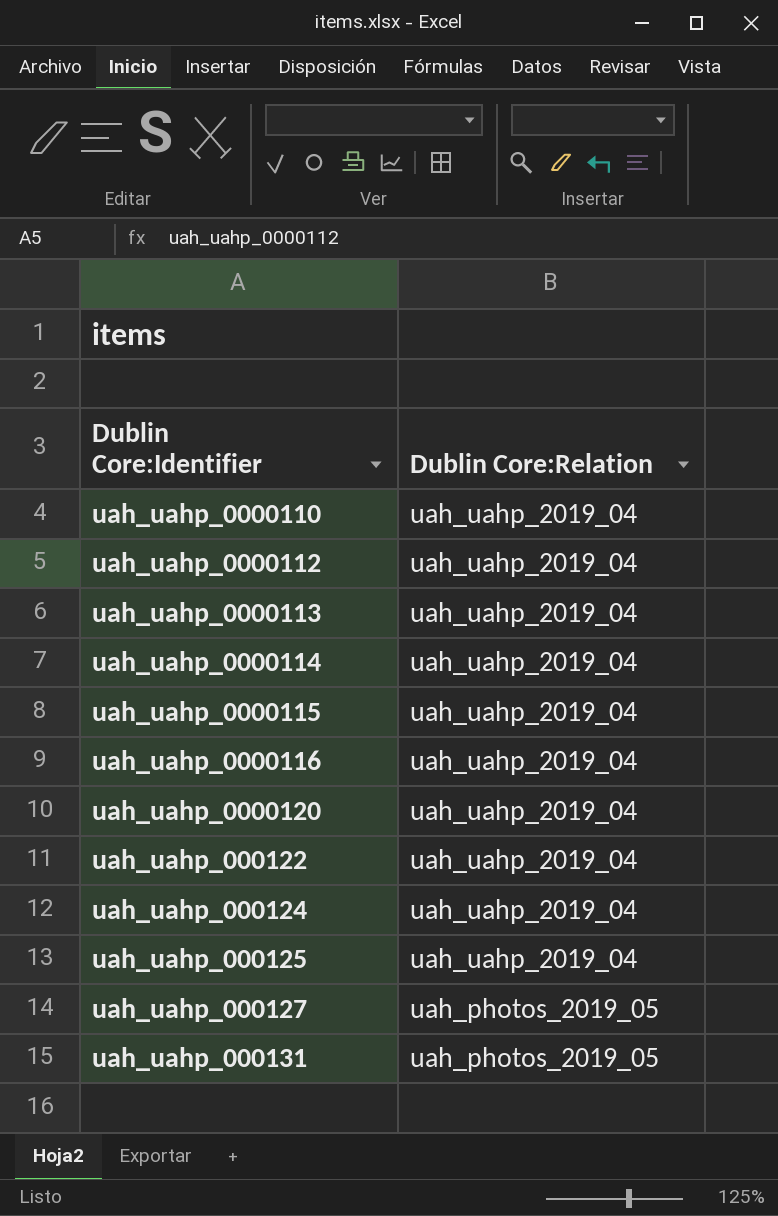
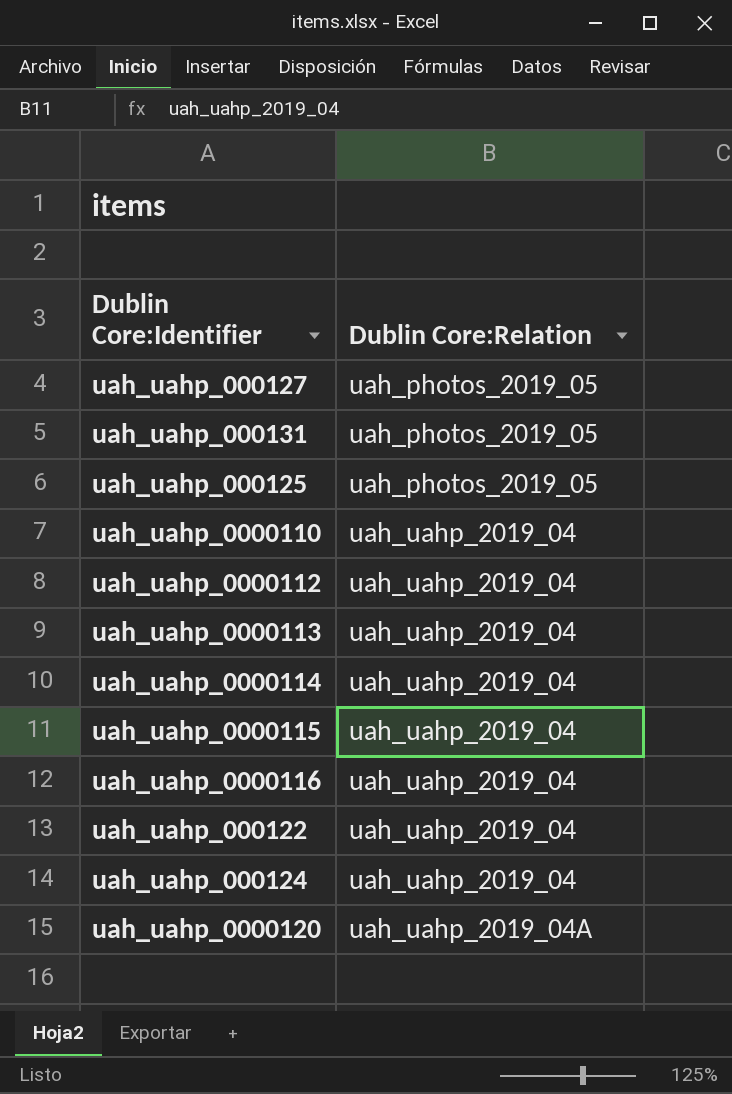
row order: Dublin Core:Identifier ascending -> Dublin Core:Relation ascending
uah_uahp_000125 | Dublin Core:Relation: uah_uahp_2019_04 -> uah_photos_2019_05
uah_uahp_0000120 | Dublin Core:Relation: uah_uahp_2019_04 -> uah_uahp_2019_04A

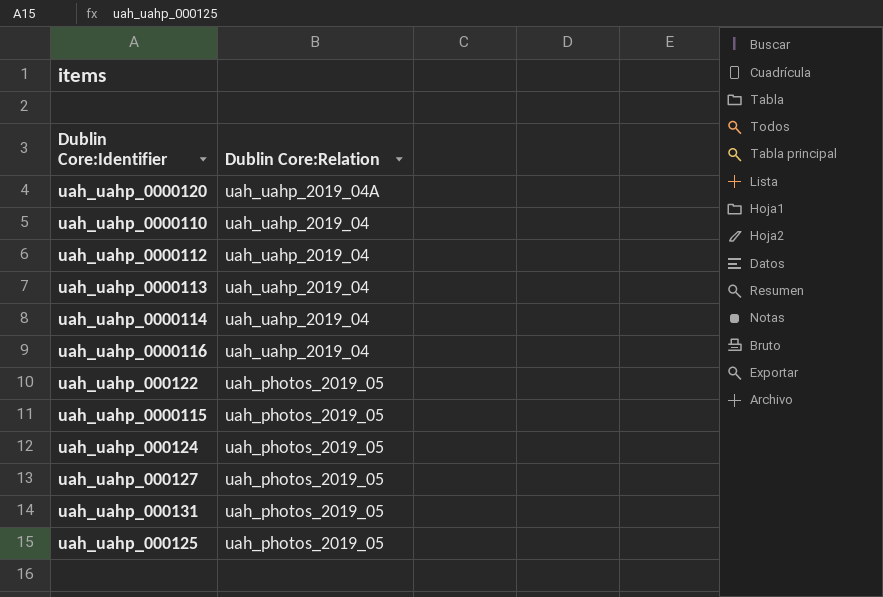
row order: Dublin Core:Relation ascending -> Dublin Core:Relation descending
uah_uahp_000122 | Dublin Core:Relation: uah_uahp_2019_04 -> uah_photos_2019_05
uah_uahp_0000115 | Dublin Core:Relation: uah_uahp_2019_04 -> uah_photos_2019_05
uah_uahp_000124 | Dublin Core:Relation: uah_uahp_2019_04 -> uah_photos_2019_05

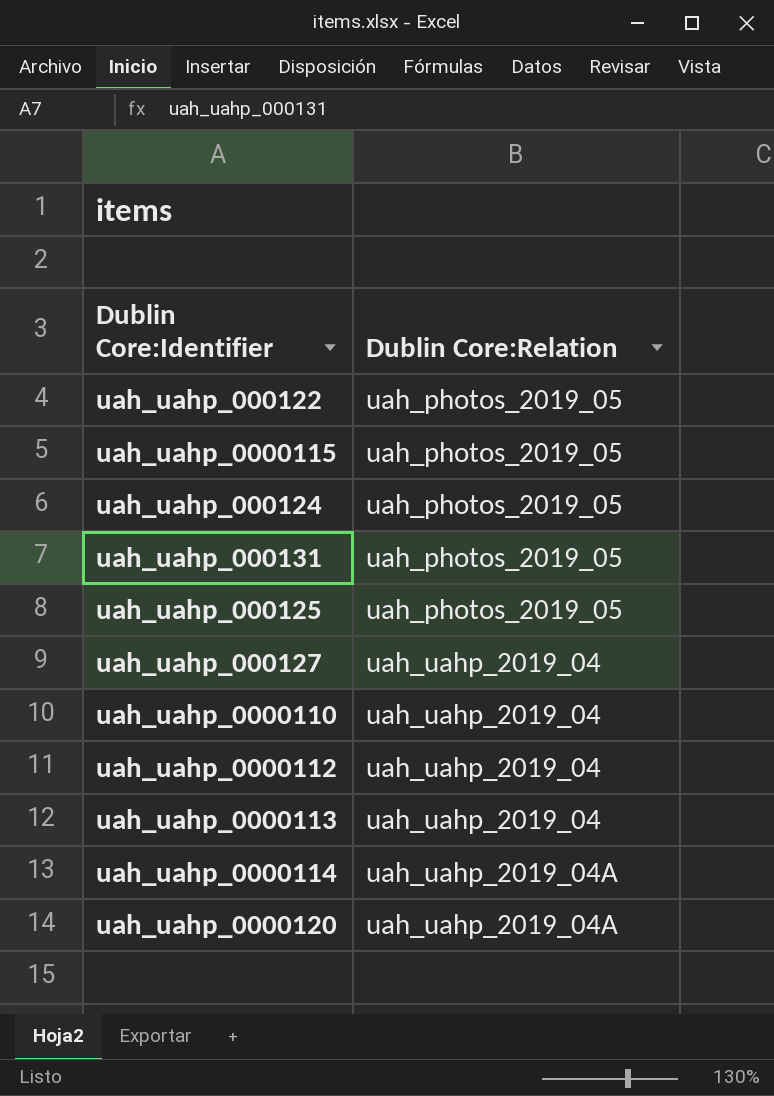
row order: Dublin Core:Relation descending -> Dublin Core:Relation ascending
row uah_uahp_0000116: uah_uahp_2019_04 -> none
uah_uahp_000127 | Dublin Core:Relation: uah_photos_2019_05 -> uah_uahp_2019_04
uah_uahp_0000114 | Dublin Core:Relation: uah_uahp_2019_04 -> uah_uahp_2019_04A

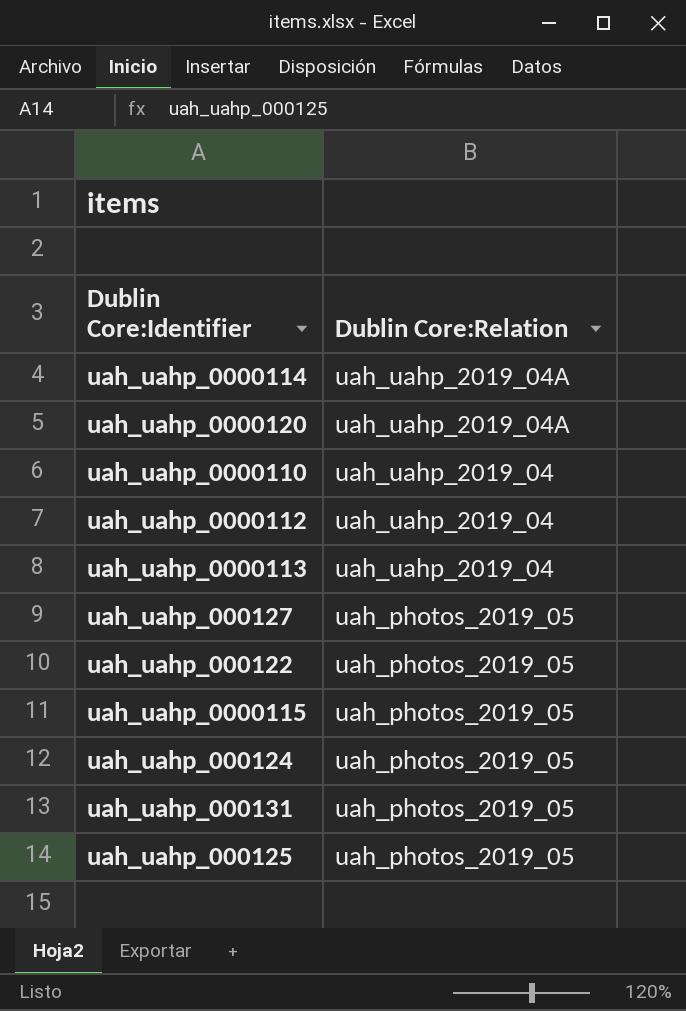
row order: Dublin Core:Relation ascending -> Dublin Core:Relation descending
uah_uahp_000127 | Dublin Core:Relation: uah_uahp_2019_04 -> uah_photos_2019_05

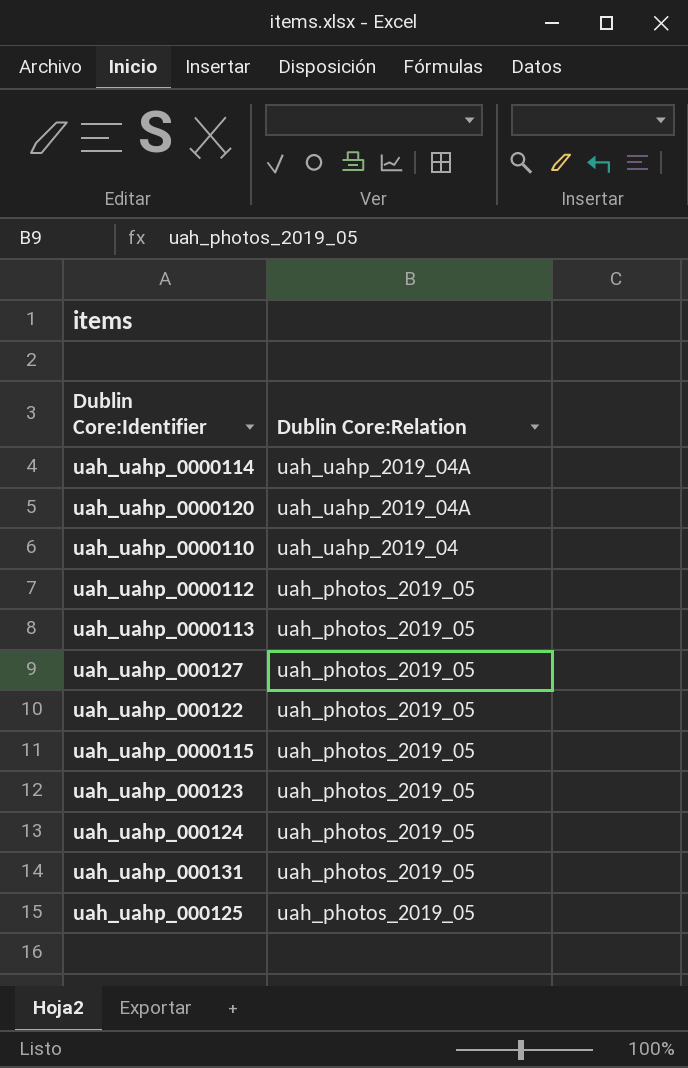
uah_uahp_0000112 | Dublin Core:Relation: uah_uahp_2019_04 -> uah_photos_2019_05
uah_uahp_0000113 | Dublin Core:Relation: uah_uahp_2019_04 -> uah_photos_2019_05
row uah_uahp_000123: none -> uah_photos_2019_05

